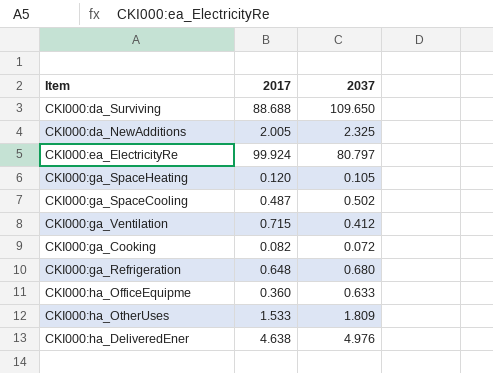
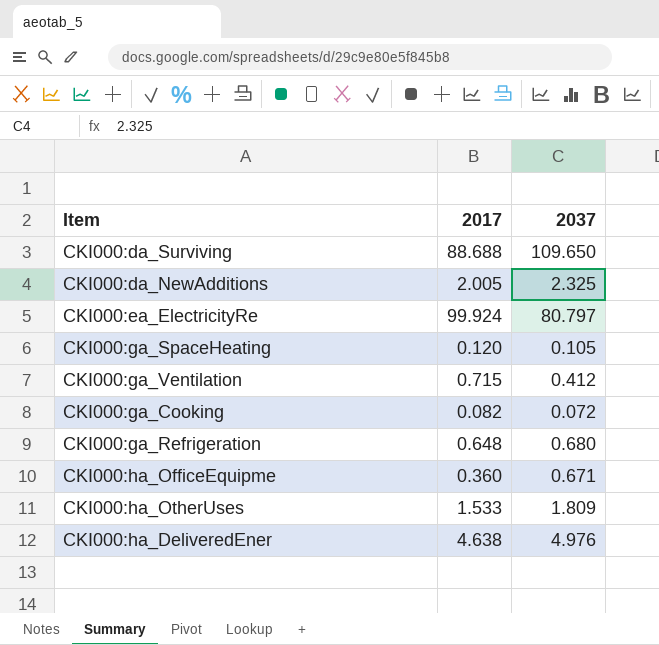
row CKI000:ga_SpaceCooling: 0.487 | 0.502 -> none
CKI000:ha_OfficeEquipme | 2037: 0.633 -> 0.671

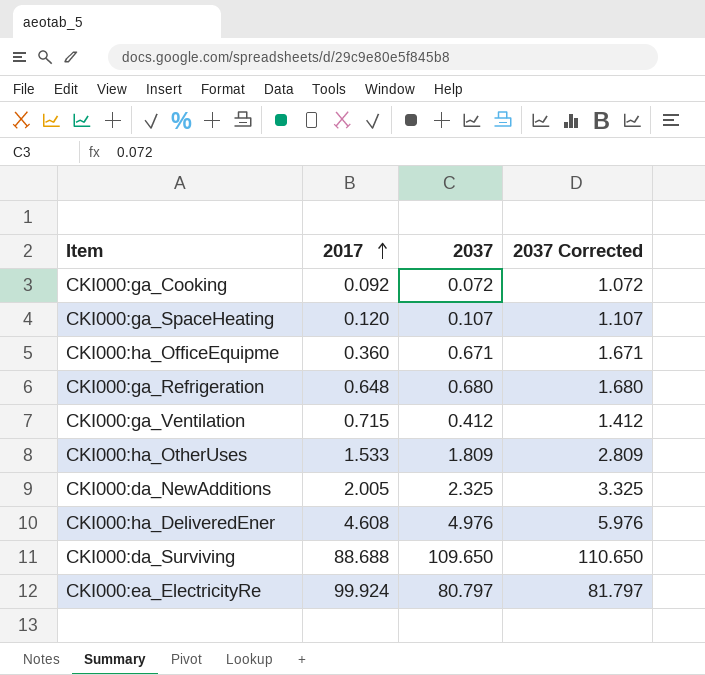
row order: none -> 2017 ascending
column 2037 Corrected | formula: none -> [2037] + 1
CKI000:ga_Cooking | 2017: 0.082 -> 0.092
CKI000:ga_SpaceHeating | 2037: 0.105 -> 0.107
CKI000:ha_DeliveredEner | 2017: 4.638 -> 4.608

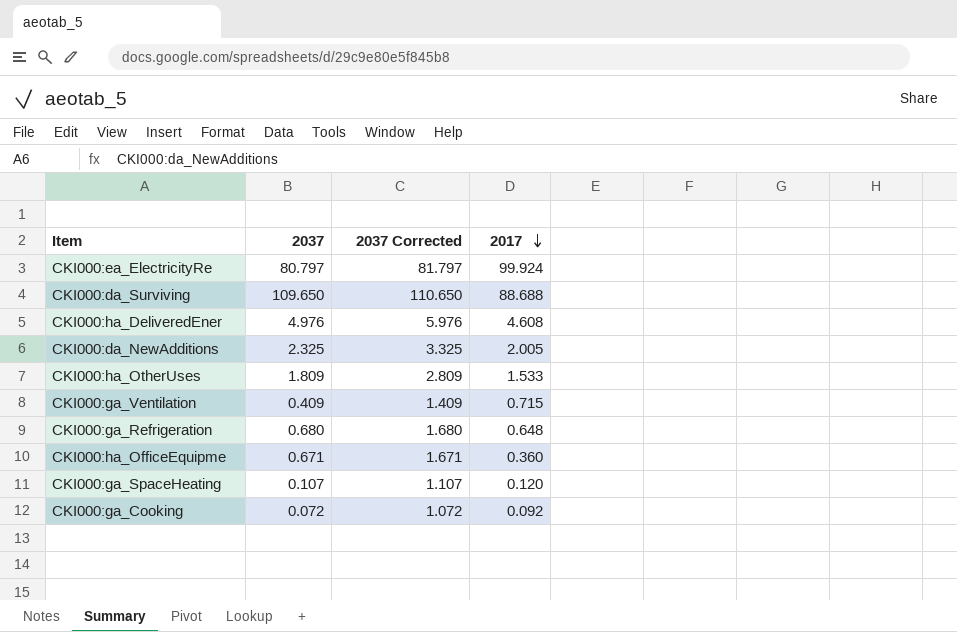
row order: 2017 ascending -> 2017 descending
column 2017 | position: 2 -> 4
CKI000:ga_Ventilation | 2037: 0.412 -> 0.409
CKI000:ga_Ventilation | 2037 Corrected: 1.412 -> 1.409

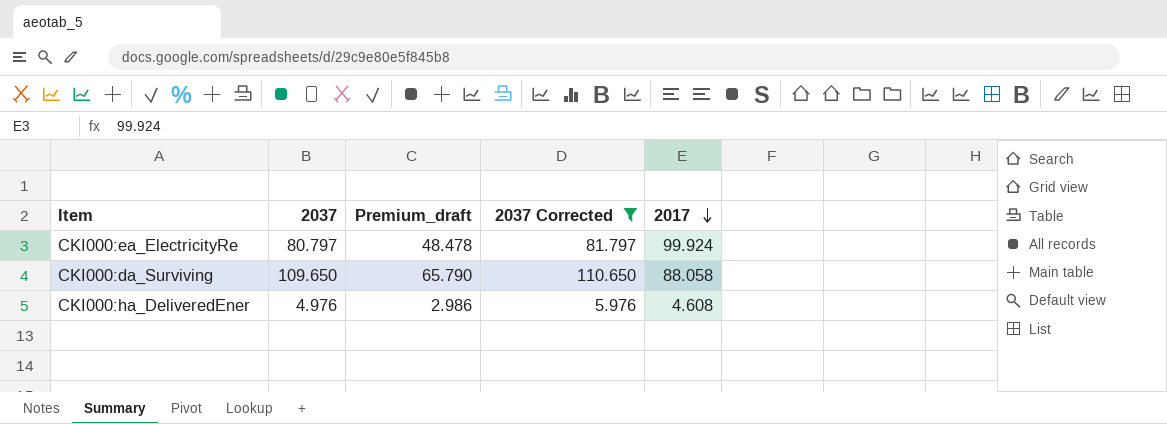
filter: none -> 2037 Corrected >= 5.976
column Premium_draft | formula: none -> [2037] * 0.6
CKI000:da_Surviving | 2017: 88.688 -> 88.058

